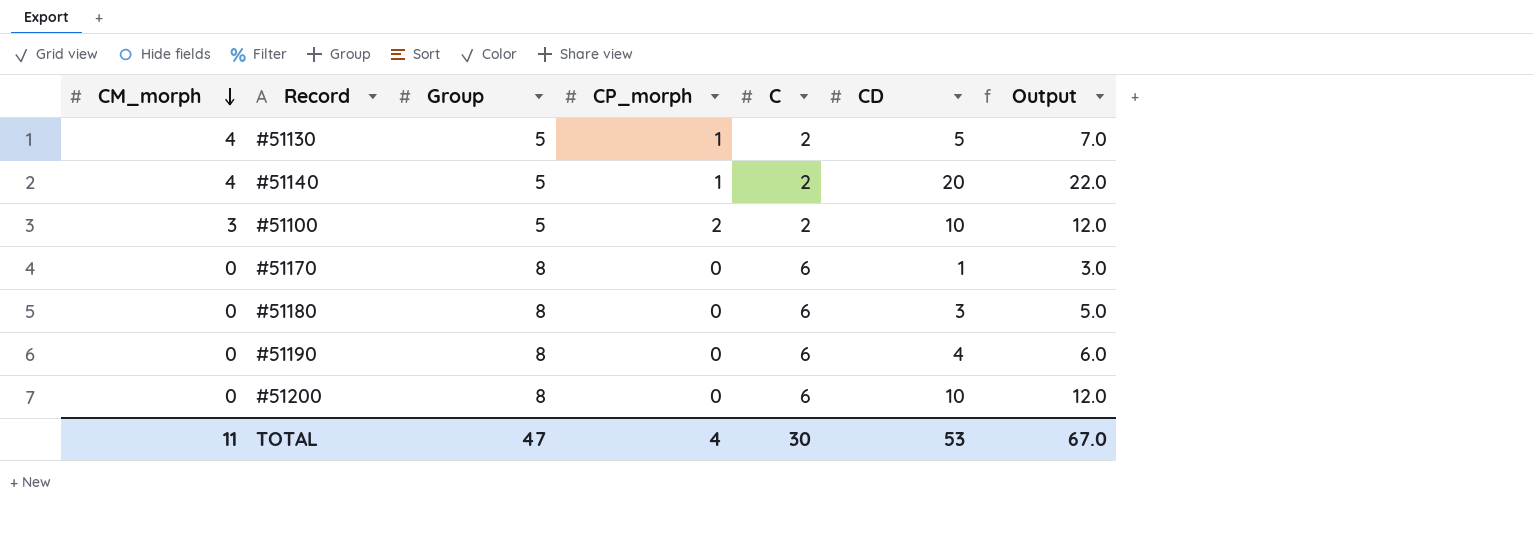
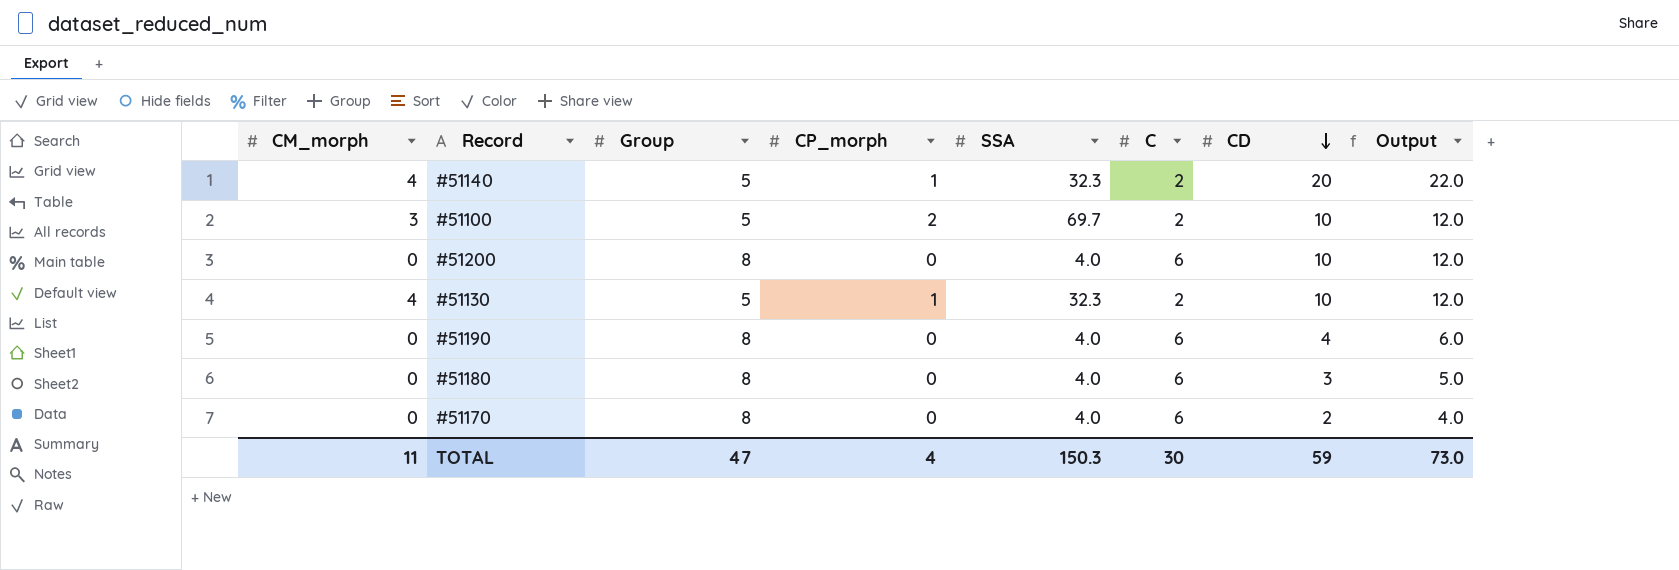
row order: CM_morph descending -> CD descending
column SSA | position: none -> 5
#51130 | CD: 5 -> 10
#51130 | Output: 7.0 -> 12.0
#51170 | CD: 1 -> 2
#51170 | Output: 3.0 -> 4.0
TOTAL | CD: 53 -> 59
TOTAL | Output: 67.0 -> 73.0

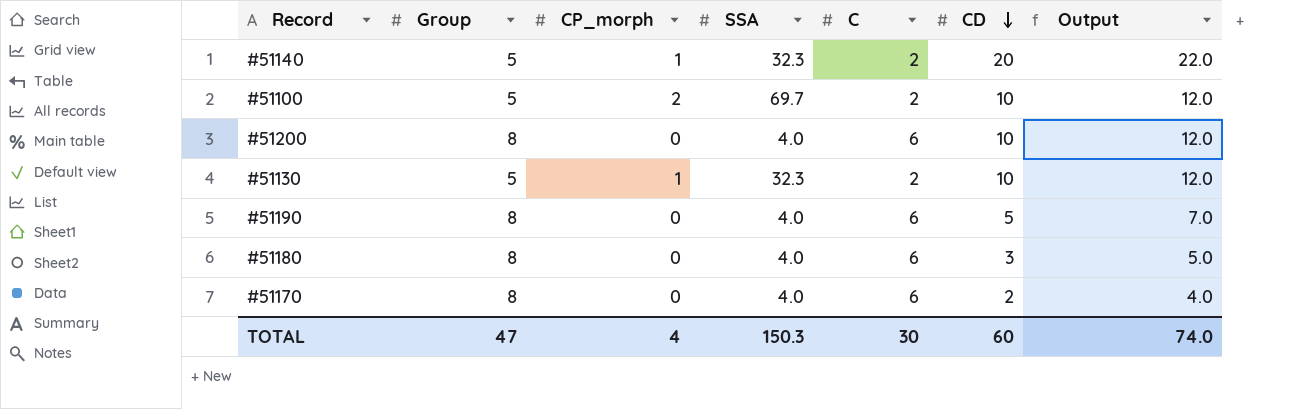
column CM_morph | position: 1 -> none
#51190 | CD: 4 -> 5
#51190 | Output: 6.0 -> 7.0
TOTAL | CD: 59 -> 60
TOTAL | Output: 73.0 -> 74.0

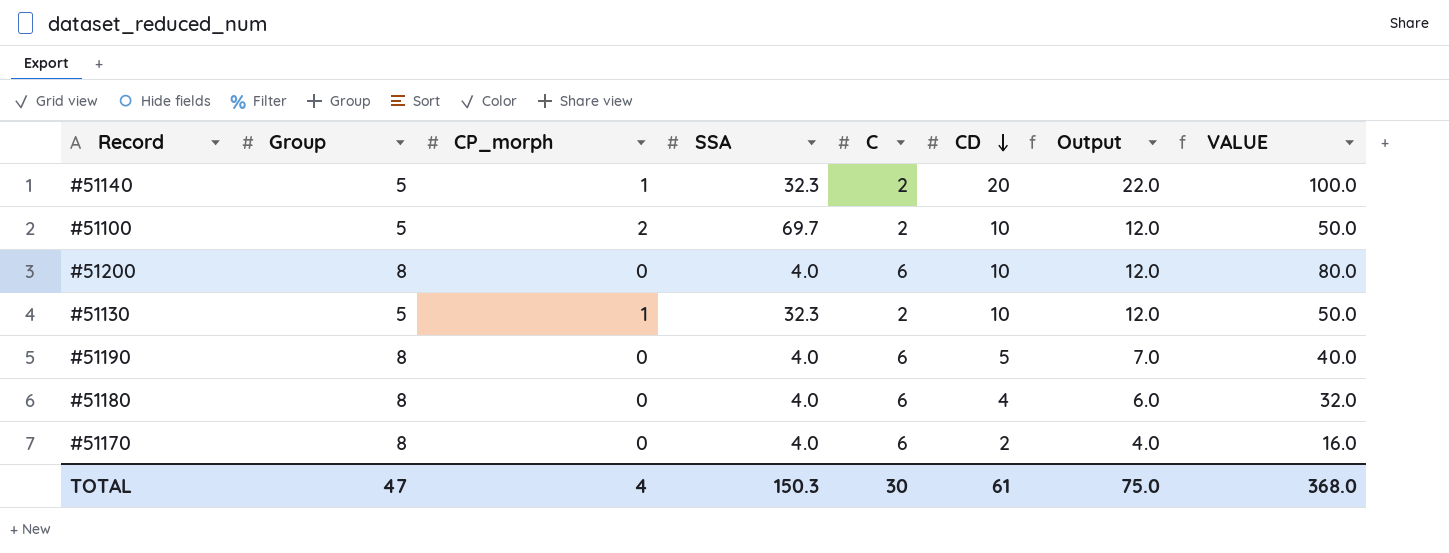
column VALUE | formula: none -> [Group] * [CD]
#51180 | CD: 3 -> 4
#51180 | Output: 5.0 -> 6.0
TOTAL | CD: 60 -> 61
TOTAL | Output: 74.0 -> 75.0

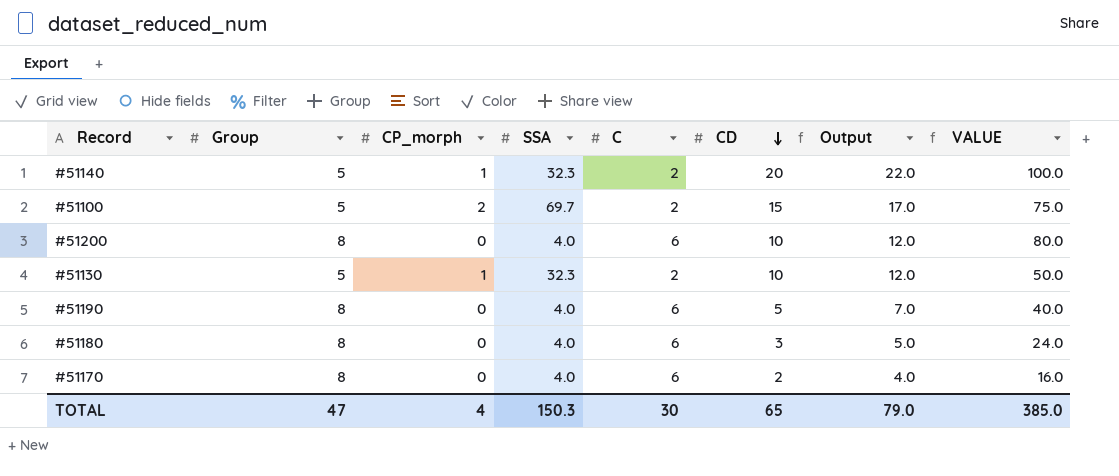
#51100 | CD: 10 -> 15
#51100 | Output: 12.0 -> 17.0
#51100 | VALUE: 50.0 -> 75.0
#51180 | CD: 4 -> 3
#51180 | Output: 6.0 -> 5.0
#51180 | VALUE: 32.0 -> 24.0
TOTAL | CD: 61 -> 65
TOTAL | Output: 75.0 -> 79.0
TOTAL | VALUE: 368.0 -> 385.0

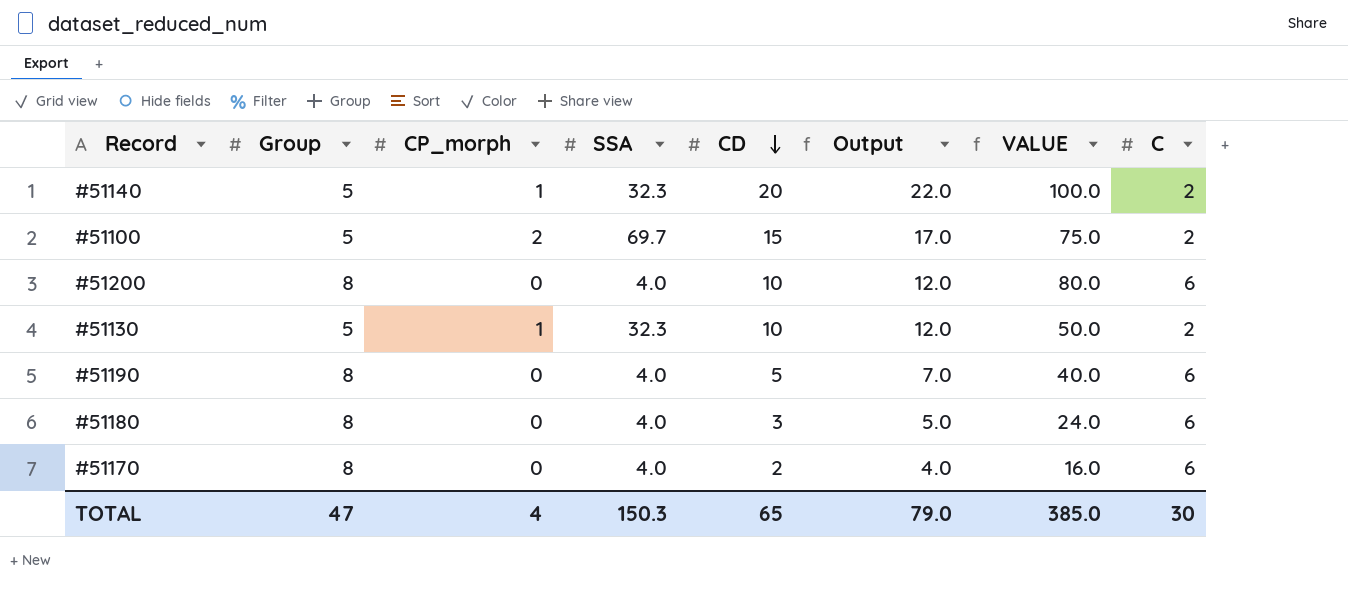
column C | position: 5 -> 8

